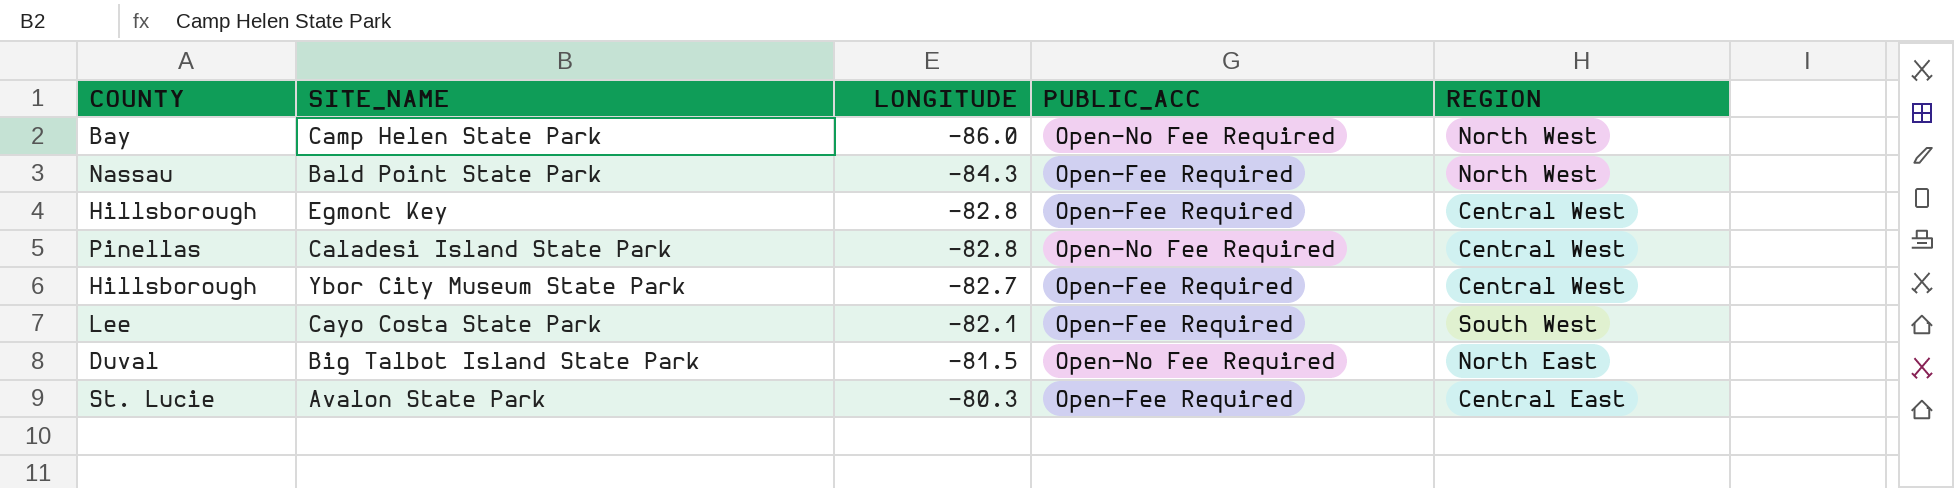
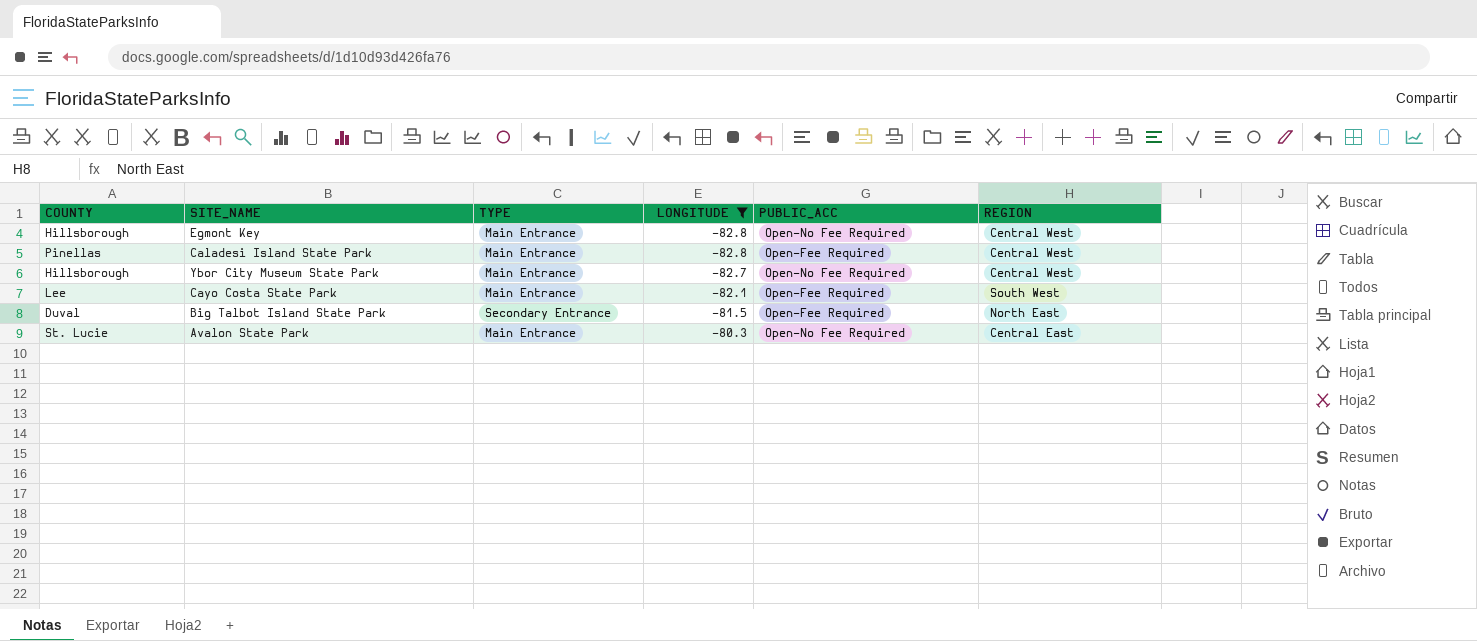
filter: none -> LONGITUDE >= -82.8
column TYPE | position: none -> 3
Egmont Key | PUBLIC_ACC: Open-Fee Required -> Open-No Fee Required
Caladesi Island State Park | PUBLIC_ACC: Open-No Fee Required -> Open-Fee Required
Ybor City Museum State Park | PUBLIC_ACC: Open-Fee Required -> Open-No Fee Required
Big Talbot Island State Park | PUBLIC_ACC: Open-No Fee Required -> Open-Fee Required
Avalon State Park | PUBLIC_ACC: Open-Fee Required -> Open-No Fee Required

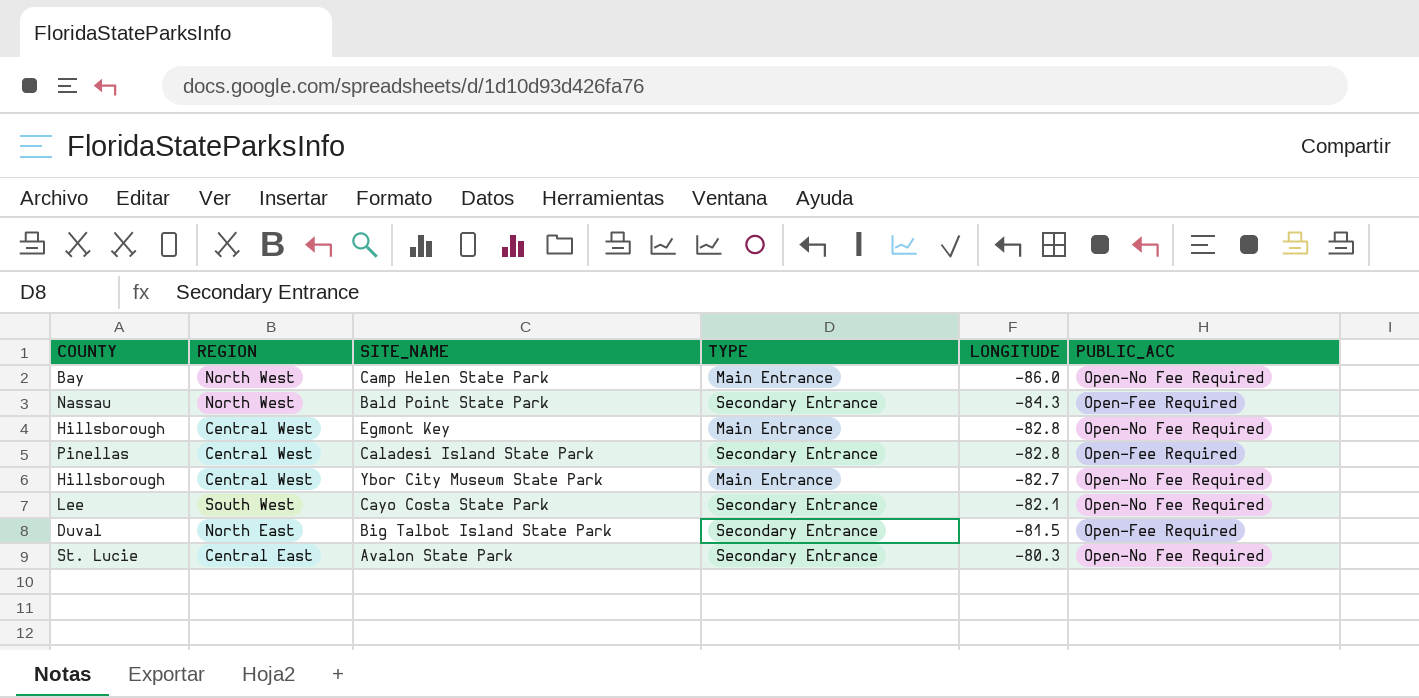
filter: LONGITUDE >= -82.8 -> none
column REGION | position: 6 -> 2
Caladesi Island State Park | TYPE: Main Entrance -> Secondary Entrance
Cayo Costa State Park | TYPE: Main Entrance -> Secondary Entrance
Cayo Costa State Park | PUBLIC_ACC: Open-Fee Required -> Open-No Fee Required
Avalon State Park | TYPE: Main Entrance -> Secondary Entrance

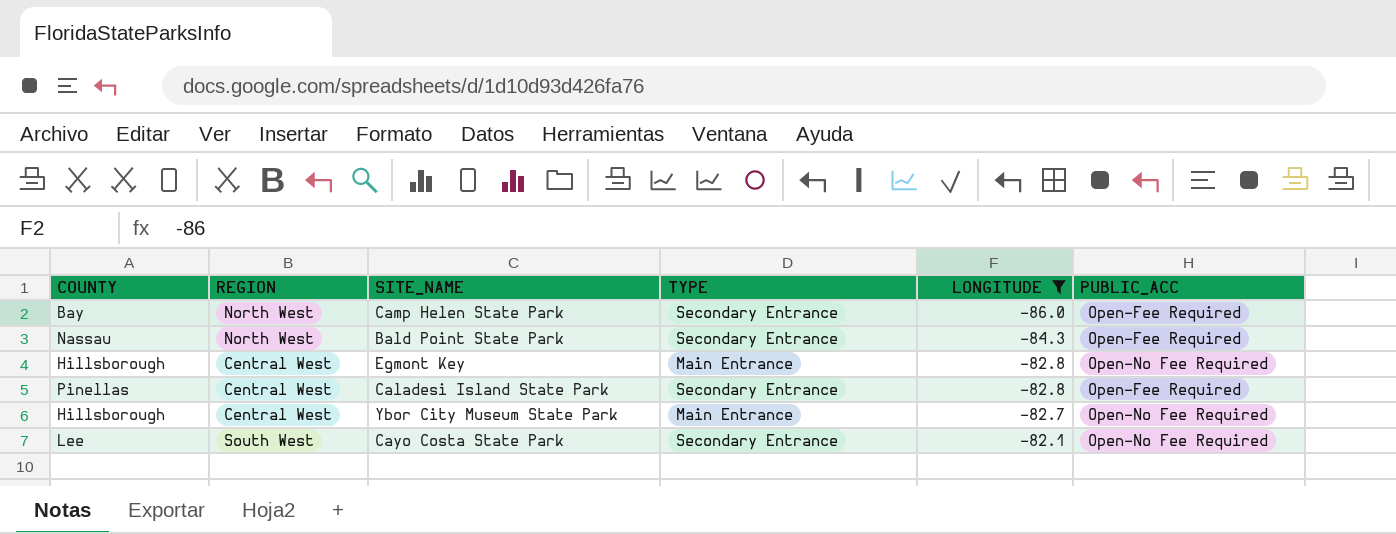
filter: none -> LONGITUDE <= -82.1
Camp Helen State Park | TYPE: Main Entrance -> Secondary Entrance
Camp Helen State Park | PUBLIC_ACC: Open-No Fee Required -> Open-Fee Required

